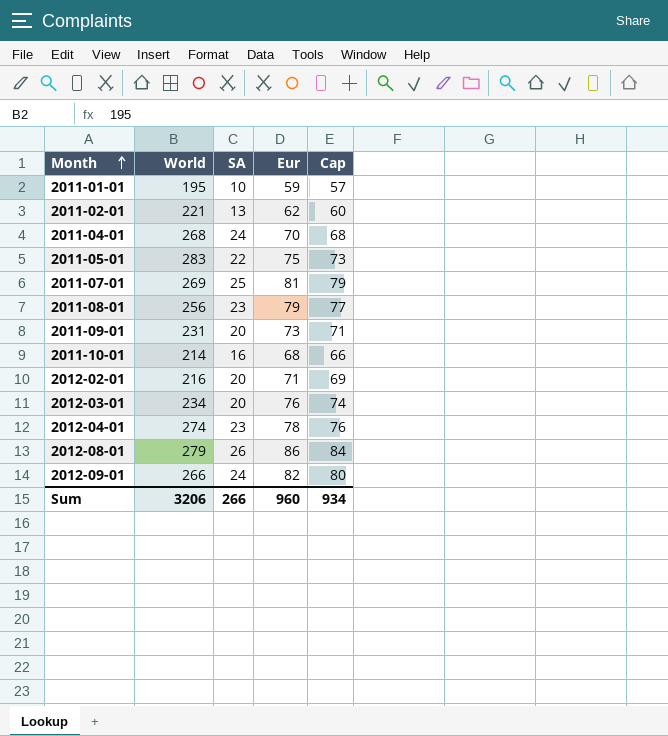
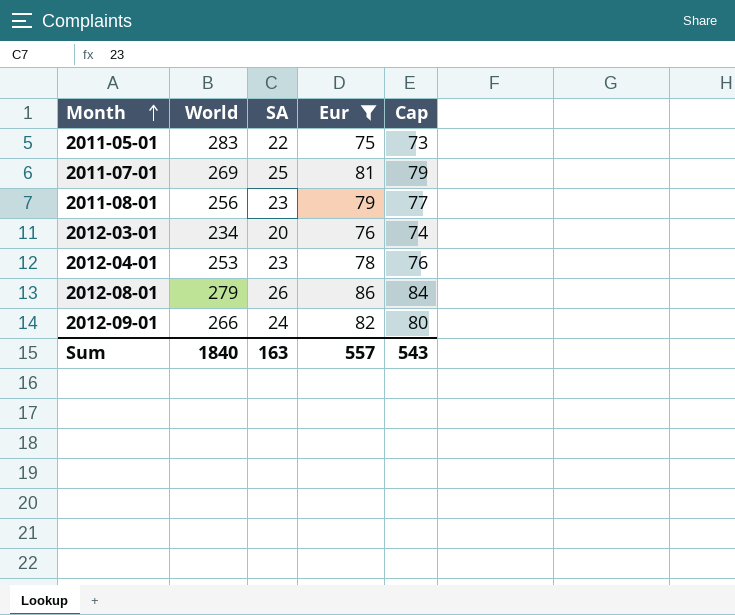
filter: none -> Eur >= 75
2012-04-01 | World: 274 -> 253
Sum | World: 3206 -> 1840
Sum | SA: 266 -> 163
Sum | Eur: 960 -> 557
Sum | Cap: 934 -> 543

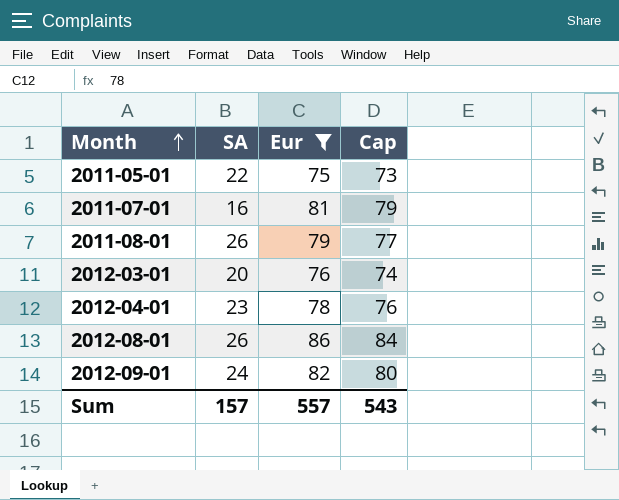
column World | position: 2 -> none
2011-07-01 | SA: 25 -> 16
2011-08-01 | SA: 23 -> 26
Sum | SA: 163 -> 157

